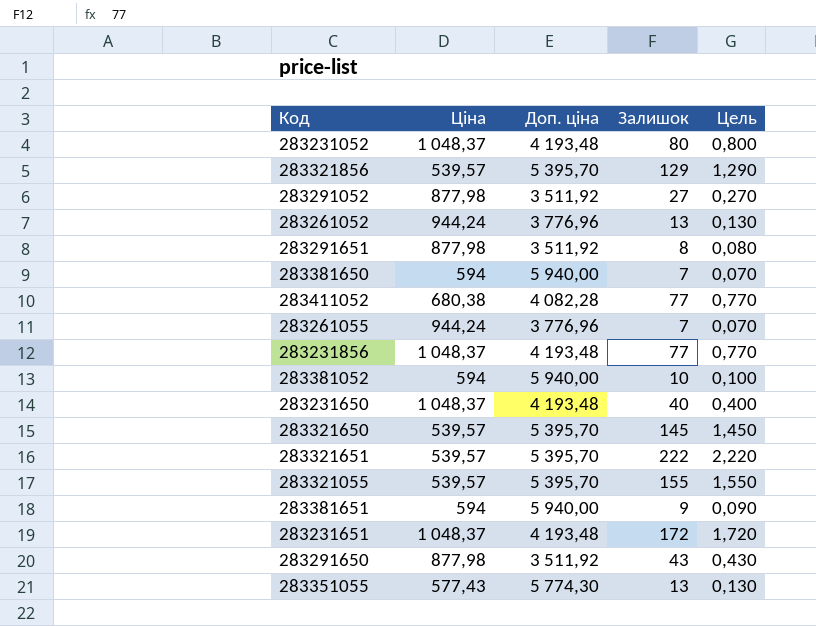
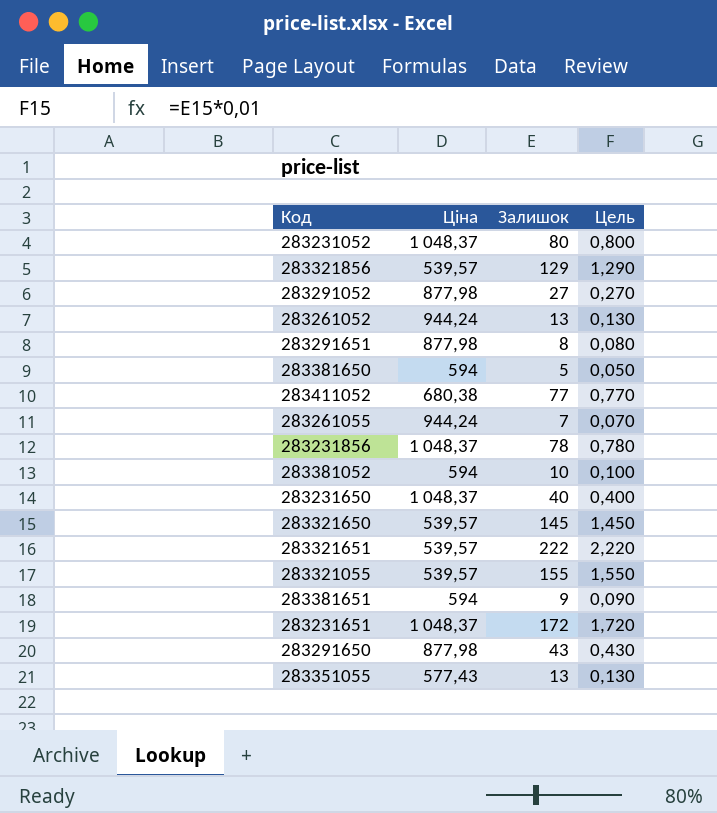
column Доп. ціна | position: 3 -> none
283381650 | Залишок: 7 -> 5
283381650 | Цель: 0,070 -> 0,050
283231856 | Залишок: 77 -> 78
283231856 | Цель: 0,770 -> 0,780

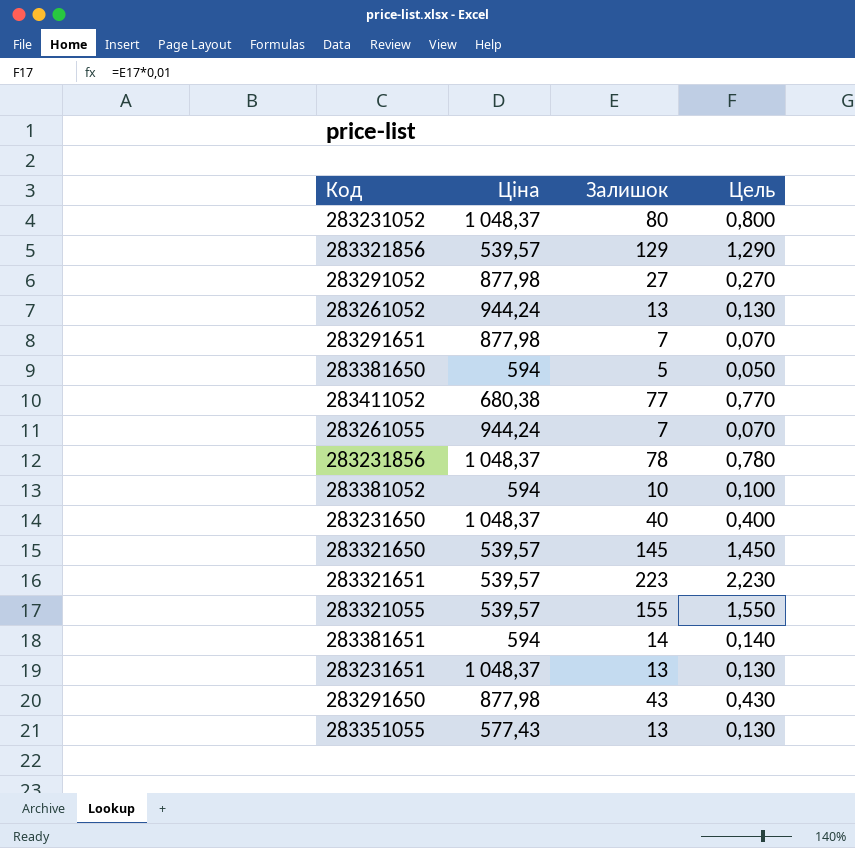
283291651 | Залишок: 8 -> 7
283291651 | Цель: 0,080 -> 0,070
283321651 | Залишок: 222 -> 223
283321651 | Цель: 2,220 -> 2,230
283381651 | Залишок: 9 -> 14
283381651 | Цель: 0,090 -> 0,140
283231651 | Залишок: 172 -> 13
283231651 | Цель: 1,720 -> 0,130

